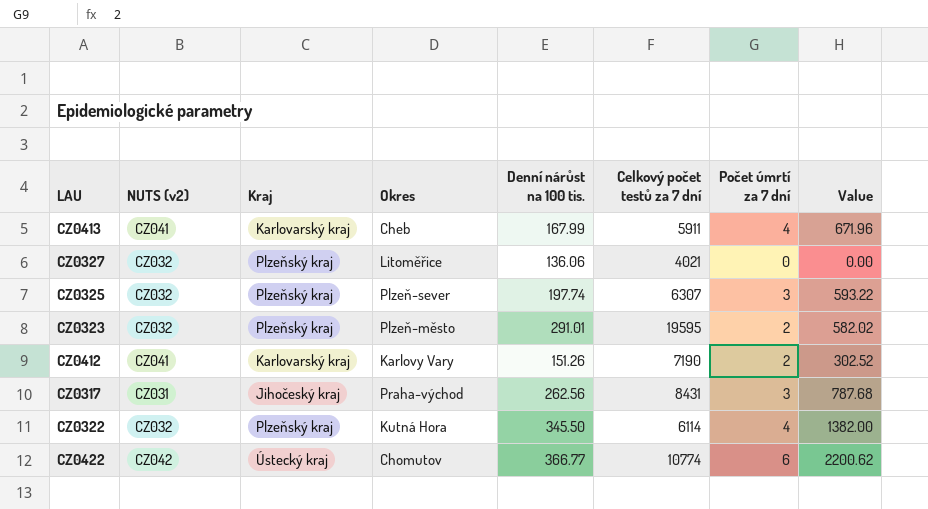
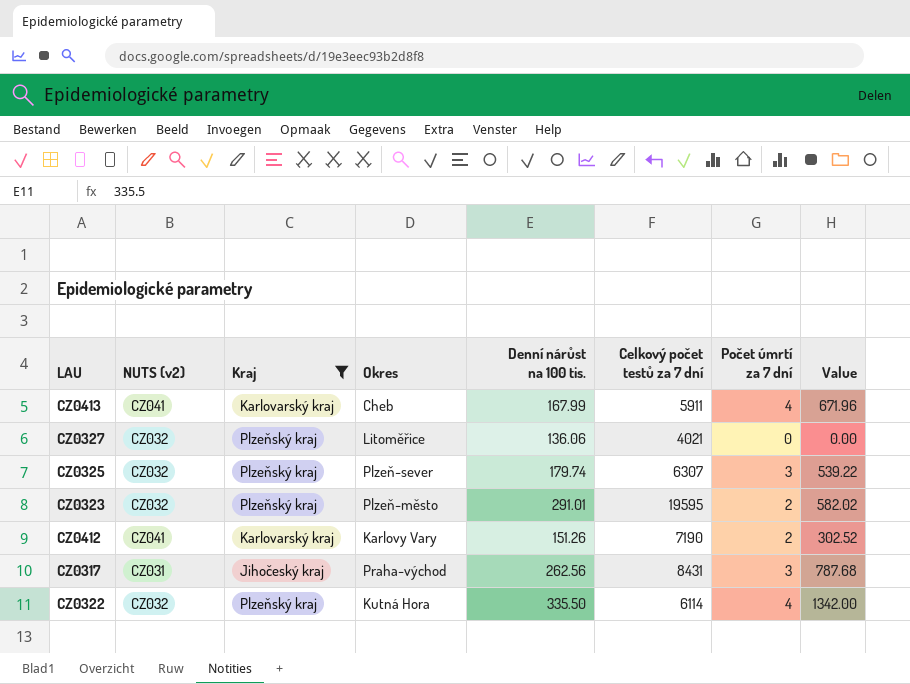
filter: none -> Kraj != Ústecký kraj
CZ0325 | Denní nárůst na 100 tis.: 197.74 -> 179.74
CZ0325 | Value: 593.22 -> 539.22
CZ0322 | Denní nárůst na 100 tis.: 345.50 -> 335.50
CZ0322 | Value: 1382.00 -> 1342.00

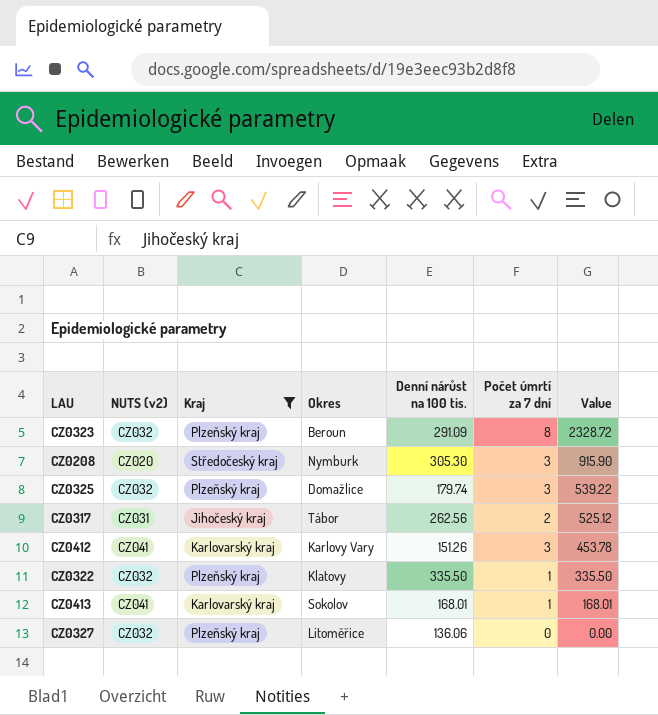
row order: none -> Value descending
column Celkový počet testů za 7 dní | position: 6 -> none
CZ0323 | Okres: Plzeň-město -> Beroun
CZ0323 | Denní nárůst na 100 tis.: 291.01 -> 291.09
CZ0323 | Počet úmrtí za 7 dní: 2 -> 8
CZ0323 | Value: 582.02 -> 2328.72
row CZ0208: none -> CZ020 | Středočeský kraj | Nymburk | 305.30 | 3 | 915.90
CZ0325 | Okres: Plzeň-sever -> Domažlice
CZ0317 | Okres: Praha-východ -> Tábor
CZ0317 | Počet úmrtí za 7 dní: 3 -> 2
CZ0317 | Value: 787.68 -> 525.12
CZ0412 | Počet úmrtí za 7 dní: 2 -> 3
CZ0412 | Value: 302.52 -> 453.78
CZ0322 | Okres: Kutná Hora -> Klatovy
CZ0322 | Počet úmrtí za 7 dní: 4 -> 1
CZ0322 | Value: 1342.00 -> 335.50
CZ0413 | Okres: Cheb -> Sokolov
CZ0413 | Denní nárůst na 100 tis.: 167.99 -> 168.01
CZ0413 | Počet úmrtí za 7 dní: 4 -> 1
CZ0413 | Value: 671.96 -> 168.01

